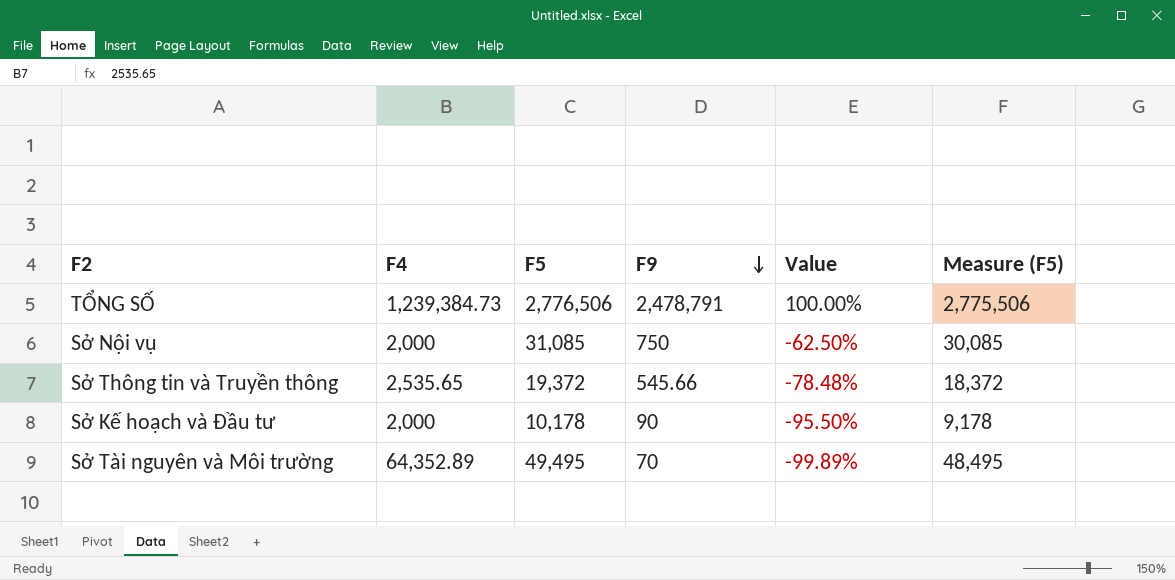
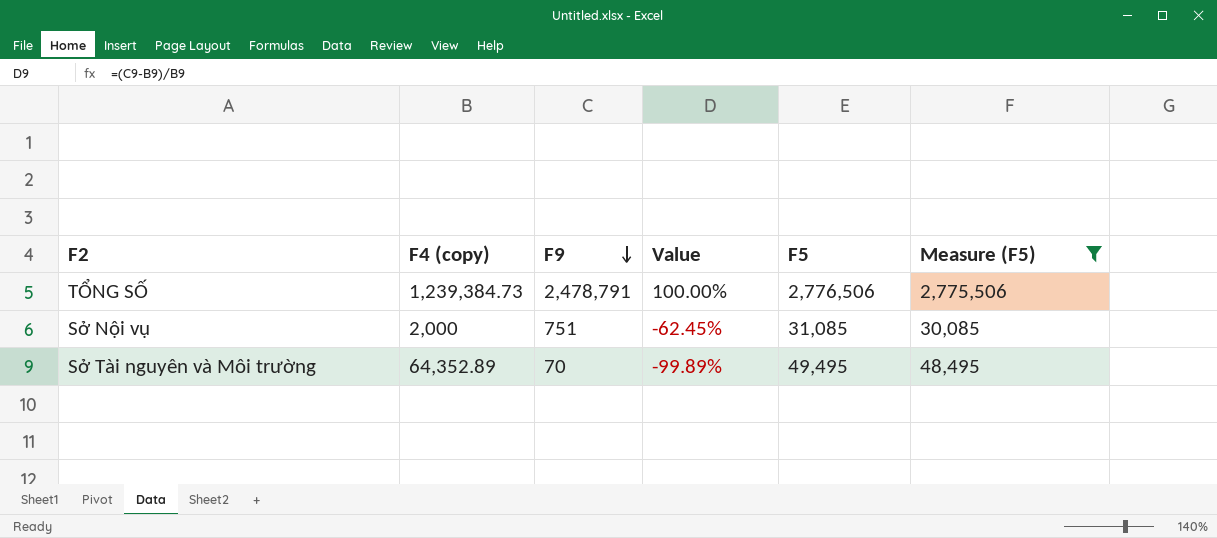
filter: none -> Measure (F5) >= 30,085
column name: F4 -> F4 (copy)
column F5 | position: 3 -> 5
Sở Nội vụ | F9: 750 -> 751
Sở Nội vụ | Value: -62.50% -> -62.45%

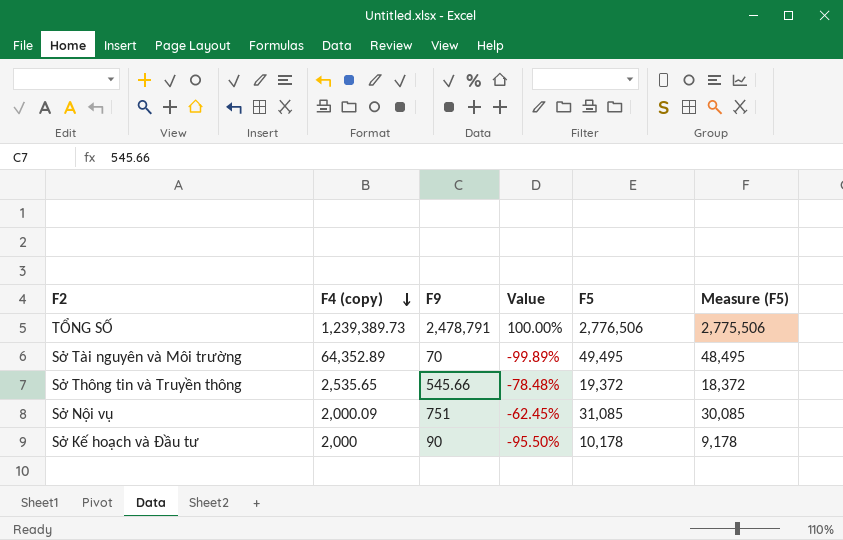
filter: Measure (F5) >= 30,085 -> none
row order: F9 descending -> F4 (copy) descending
TỔNG SỐ | F4 (copy): 1,239,384.73 -> 1,239,389.73
Sở Nội vụ | F4 (copy): 2,000 -> 2,000.09

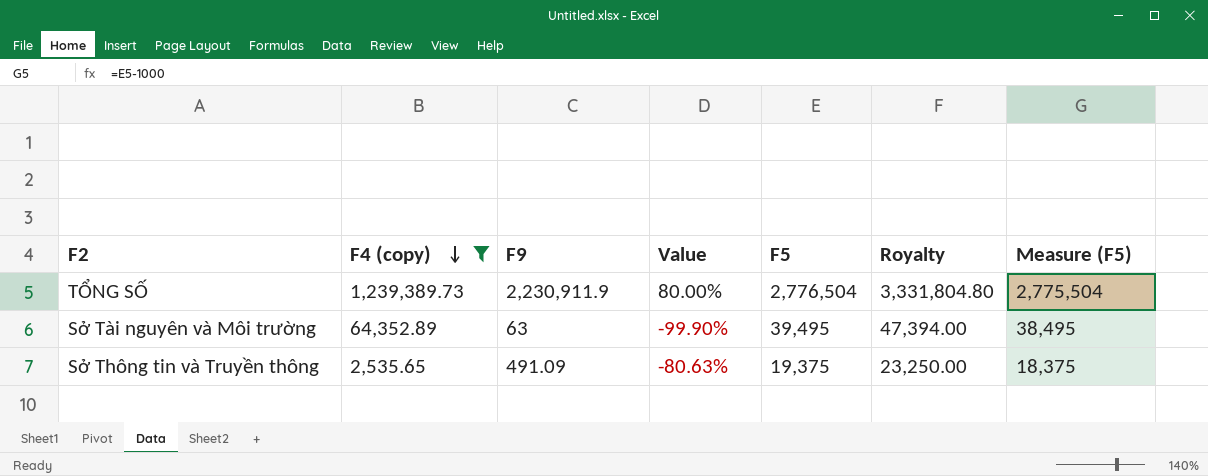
filter: none -> F4 (copy) >= 2,535.65
column Royalty | formula: none -> [F5] * 1.2
TỔNG SỐ | F9: 2,478,791 -> 2,230,911.9
TỔNG SỐ | Value: 100.00% -> 80.00%
TỔNG SỐ | F5: 2,776,506 -> 2,776,504
TỔNG SỐ | Measure (F5): 2,775,506 -> 2,775,504
Sở Tài nguyên và Môi trường | F9: 70 -> 63
Sở Tài nguyên và Môi trường | Value: -99.89% -> -99.90%
Sở Tài nguyên và Môi trường | F5: 49,495 -> 39,495
Sở Tài nguyên và Môi trường | Measure (F5): 48,495 -> 38,495
Sở Thông tin và Truyền thông | F9: 545.66 -> 491.09
Sở Thông tin và Truyền thông | Value: -78.48% -> -80.63%
Sở Thông tin và Truyền thông | F5: 19,372 -> 19,375
Sở Thông tin và Truyền thông | Measure (F5): 18,372 -> 18,375

